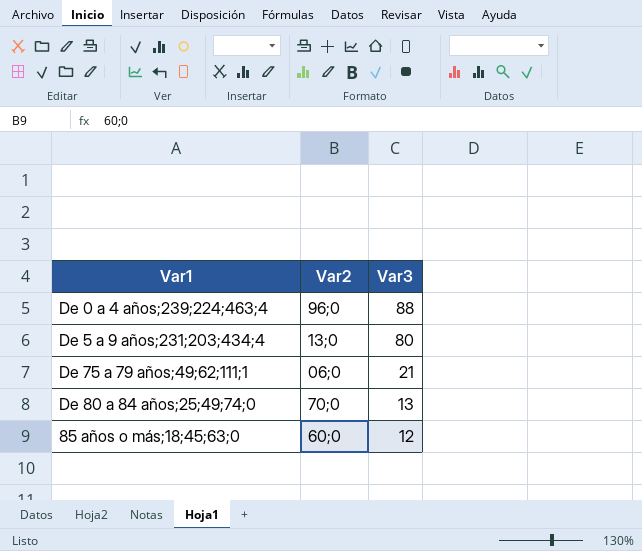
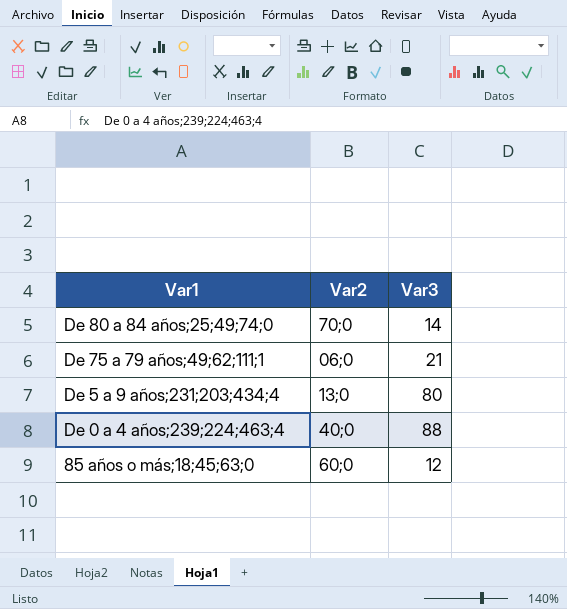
row order: Var3 descending -> Var1 descending
De 80 a 84 años;25;49;74;0 | Var3: 13 -> 14
De 0 a 4 años;239;224;463;4 | Var2: 96;0 -> 40;0

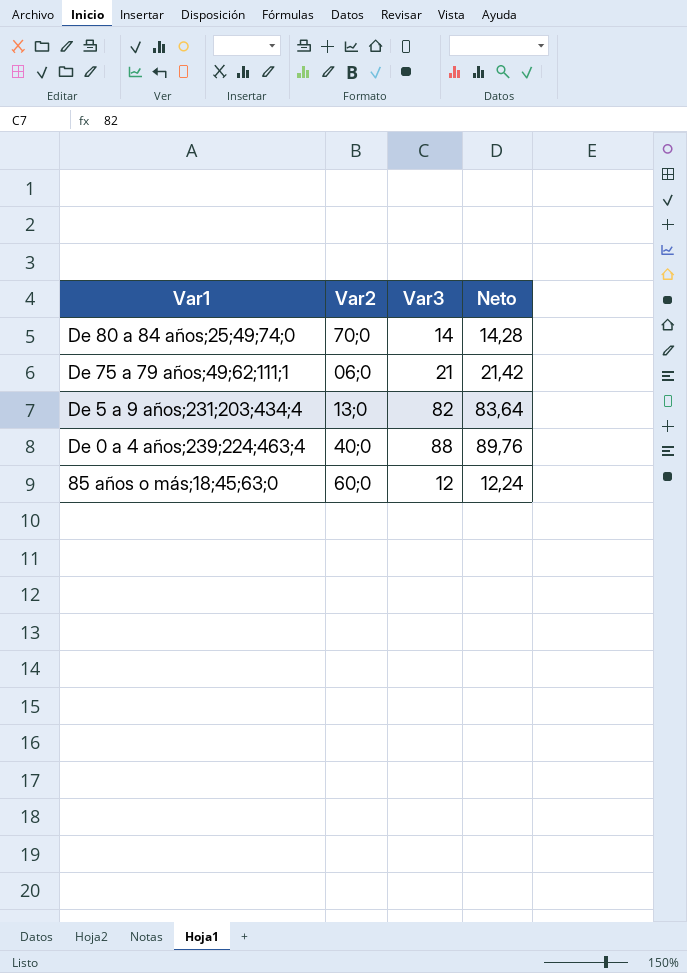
column Neto | formula: none -> [Var3] * 1,02
De 5 a 9 años;231;203;434;4 | Var3: 80 -> 82

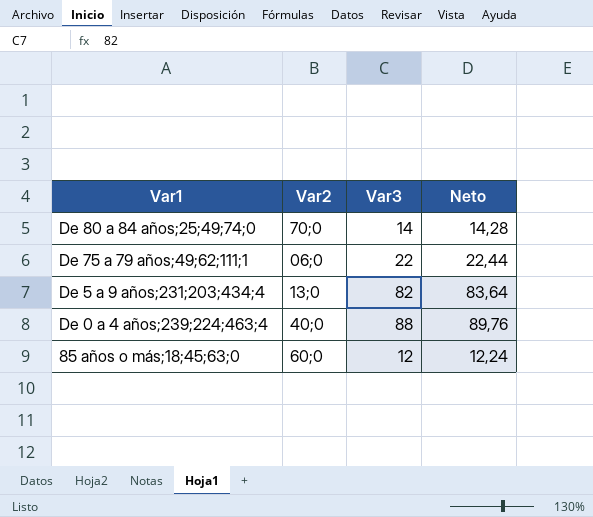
De 75 a 79 años;49;62;111;1 | Var3: 21 -> 22
De 75 a 79 años;49;62;111;1 | Neto: 21,42 -> 22,44

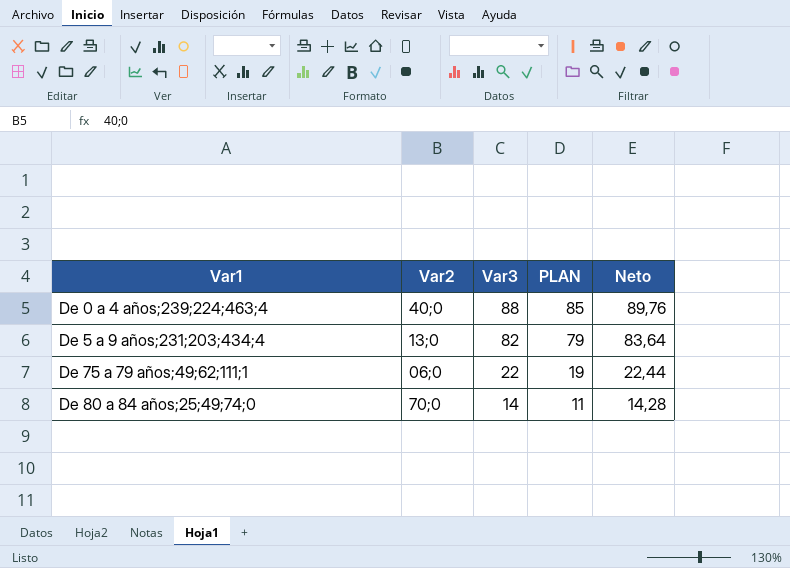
row order: Var1 descending -> Var1 ascending
column PLAN | formula: none -> [Var3] - 3
row 85 años o más;18;45;63;0: 60;0 | 12 | 12,24 -> none

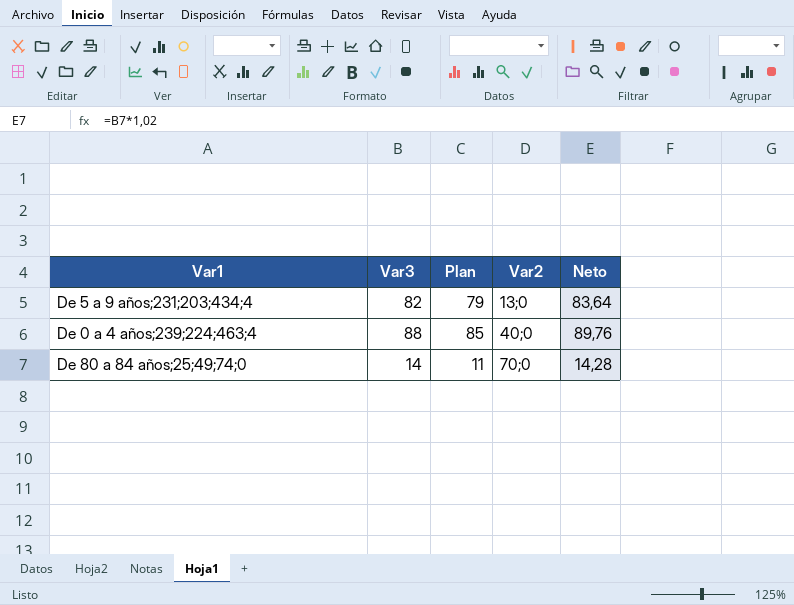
row order: Var1 ascending -> Var2 ascending
column name: PLAN -> Plan
column Var2 | position: 2 -> 4
row De 75 a 79 años;49;62;111;1: 06;0 | 22 | 19 | 22,44 -> none

